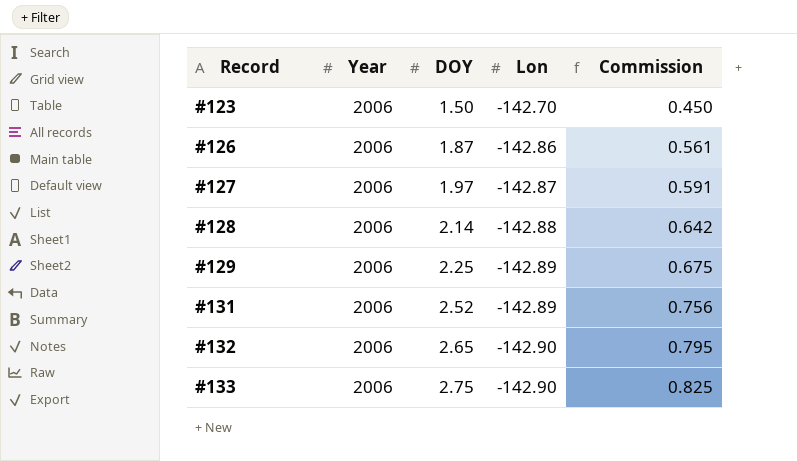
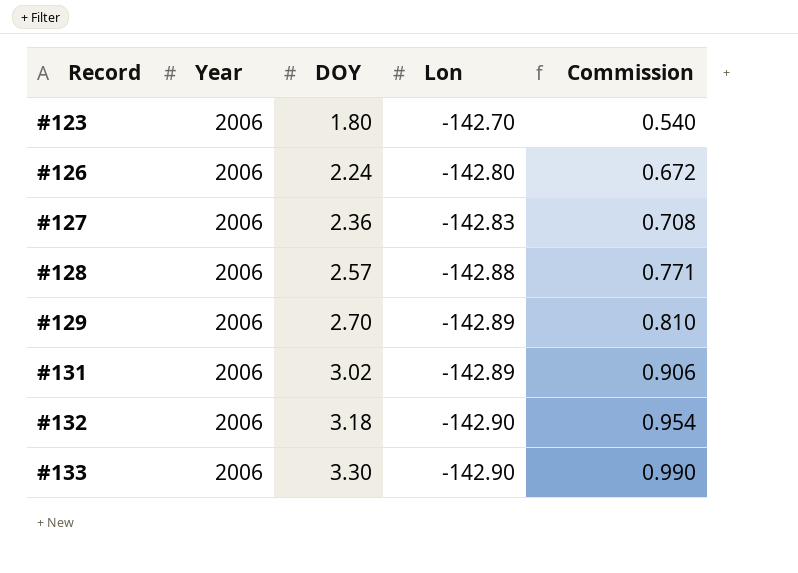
#123 | DOY: 1.50 -> 1.80
#123 | Commission: 0.450 -> 0.540
#126 | DOY: 1.87 -> 2.24
#126 | Lon: -142.86 -> -142.80
#126 | Commission: 0.561 -> 0.672
#127 | DOY: 1.97 -> 2.36
#127 | Lon: -142.87 -> -142.83
#127 | Commission: 0.591 -> 0.708
#128 | DOY: 2.14 -> 2.57
#128 | Commission: 0.642 -> 0.771
#129 | DOY: 2.25 -> 2.70
#129 | Commission: 0.675 -> 0.810
#131 | DOY: 2.52 -> 3.02
#131 | Commission: 0.756 -> 0.906
#132 | DOY: 2.65 -> 3.18
#132 | Commission: 0.795 -> 0.954
#133 | DOY: 2.75 -> 3.30
#133 | Commission: 0.825 -> 0.990

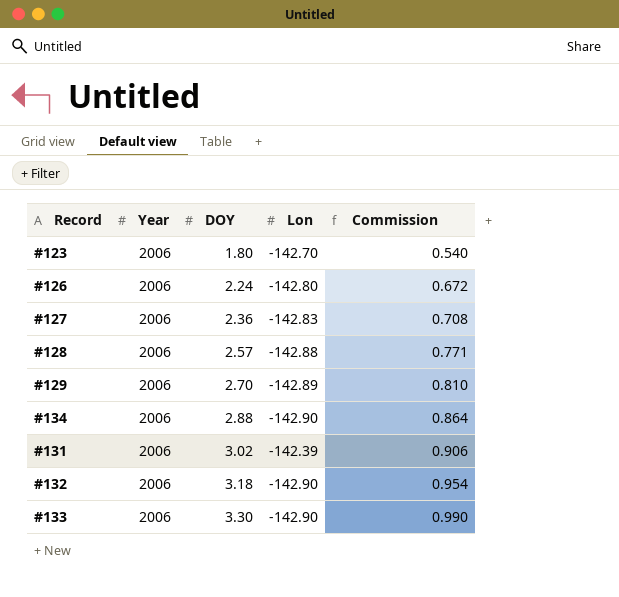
row #134: none -> 2006 | 2.88 | -142.90 | 0.864
#131 | Lon: -142.89 -> -142.39

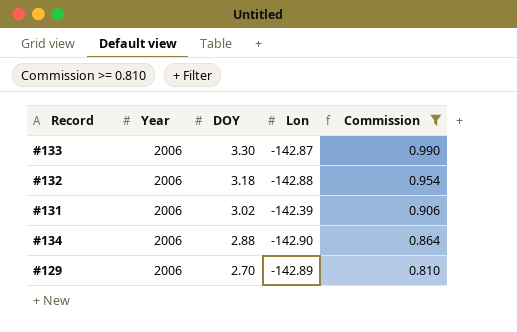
filter: none -> Commission >= 0.810
row order: DOY ascending -> DOY descending
#133 | Lon: -142.90 -> -142.87
#132 | Lon: -142.90 -> -142.88

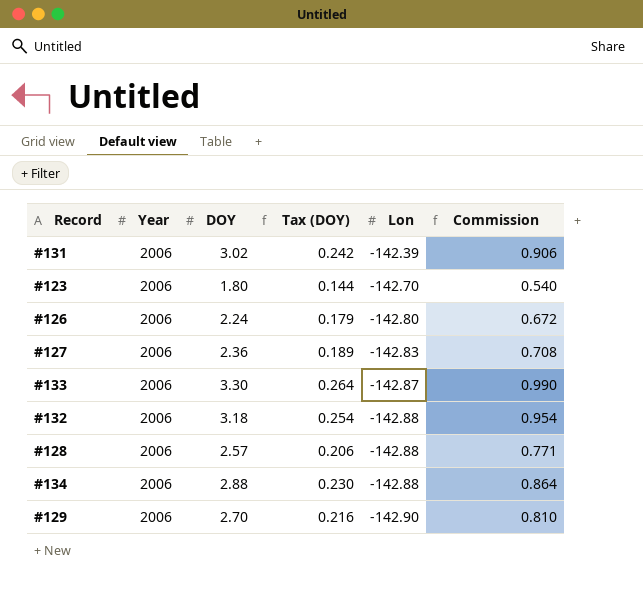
filter: Commission >= 0.810 -> none
row order: DOY descending -> Lon descending
column Tax (DOY) | formula: none -> [DOY] * 0.08
#134 | Lon: -142.90 -> -142.88
#129 | Lon: -142.89 -> -142.90

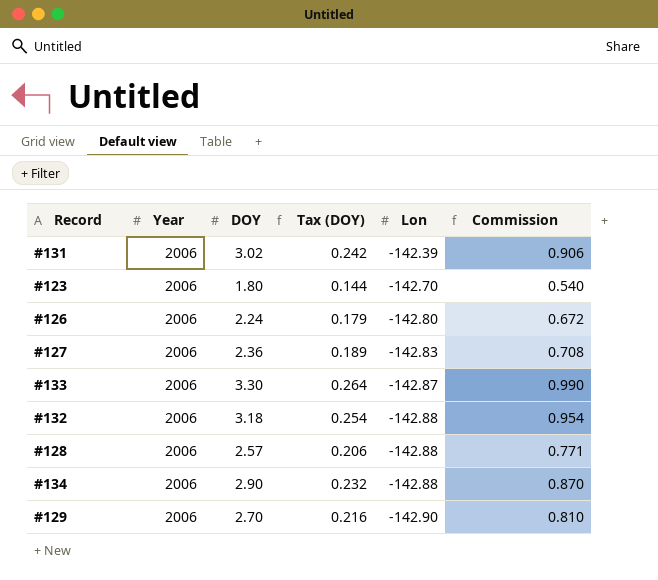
#134 | DOY: 2.88 -> 2.90
#134 | Tax (DOY): 0.230 -> 0.232
#134 | Commission: 0.864 -> 0.870

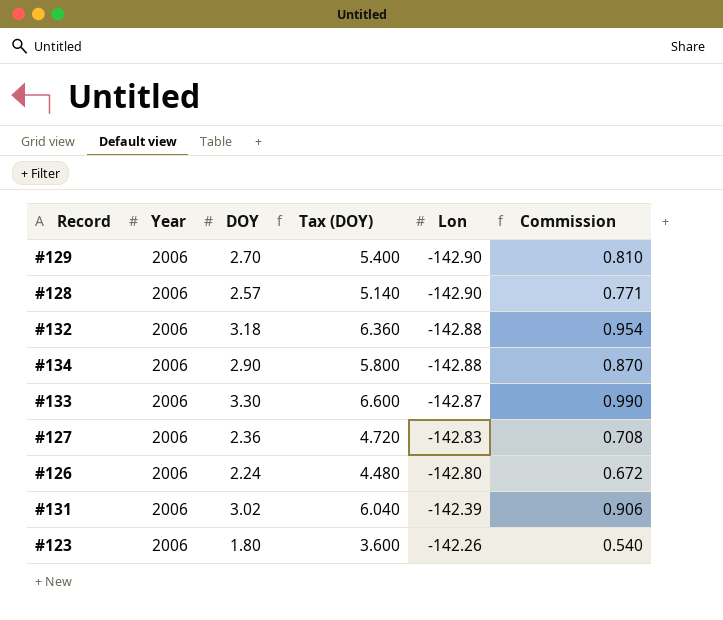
row order: Lon descending -> Lon ascending
column Tax (DOY) | formula: [DOY] * 0.08 -> [DOY] * 2
#128 | Lon: -142.88 -> -142.90
#123 | Lon: -142.70 -> -142.26

